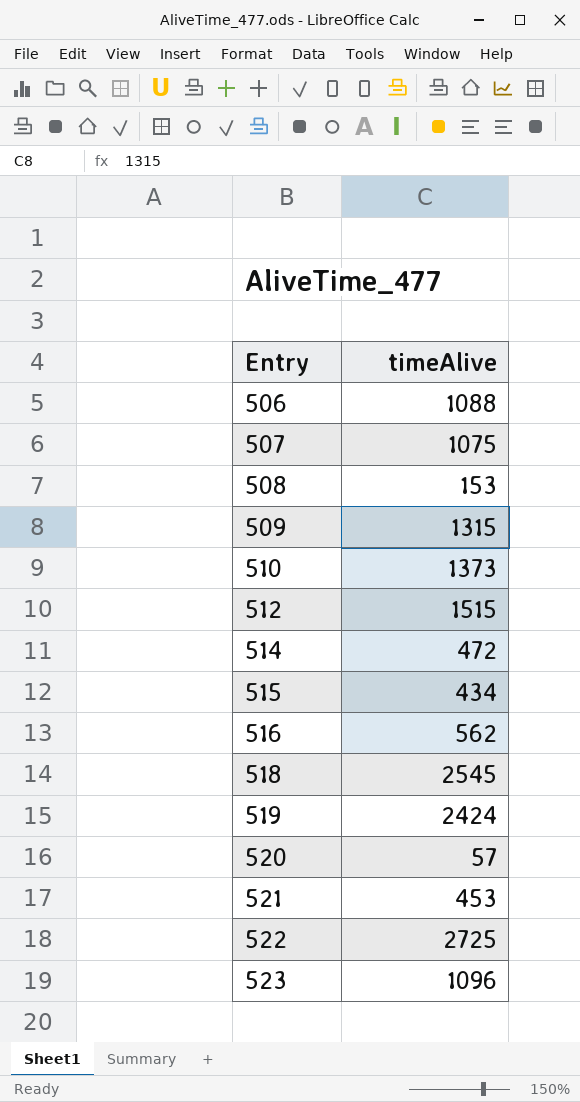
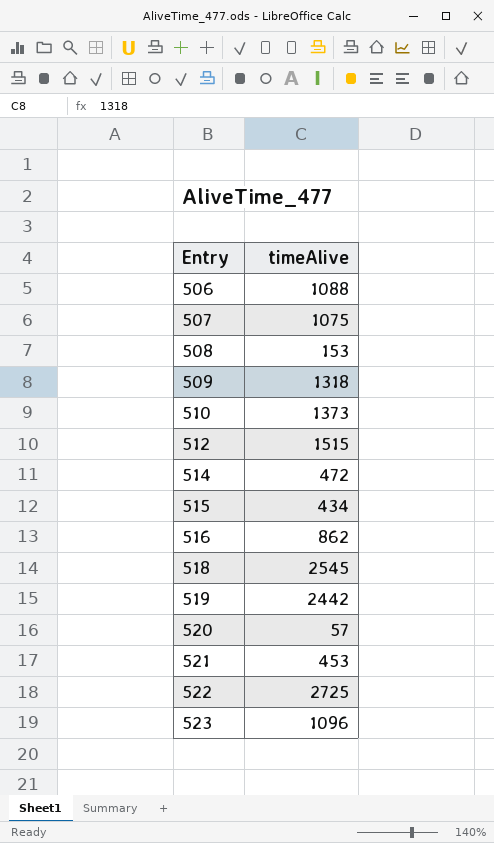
509 | timeAlive: 1315 -> 1318
516 | timeAlive: 562 -> 862
519 | timeAlive: 2424 -> 2442

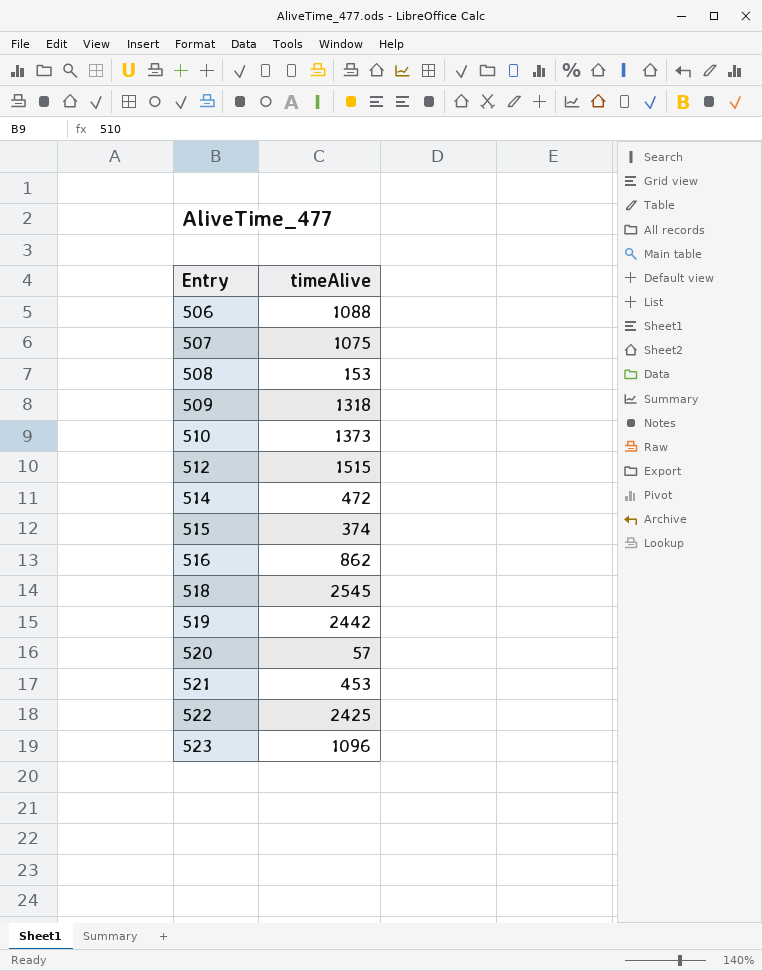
515 | timeAlive: 434 -> 374
522 | timeAlive: 2725 -> 2425

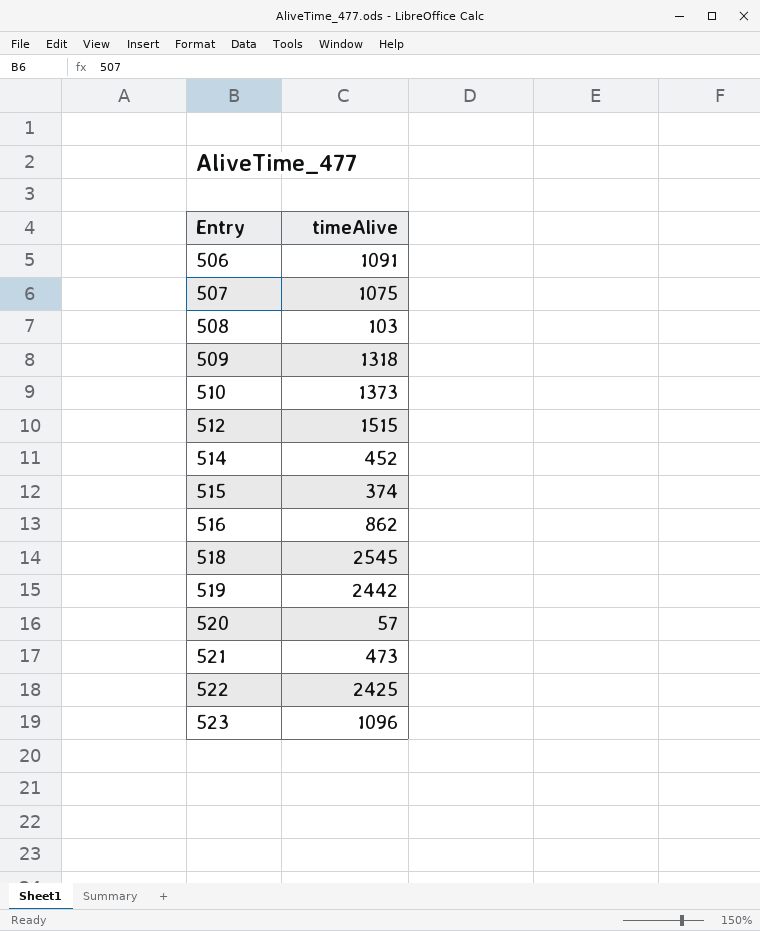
506 | timeAlive: 1088 -> 1091
508 | timeAlive: 153 -> 103
514 | timeAlive: 472 -> 452
521 | timeAlive: 453 -> 473

